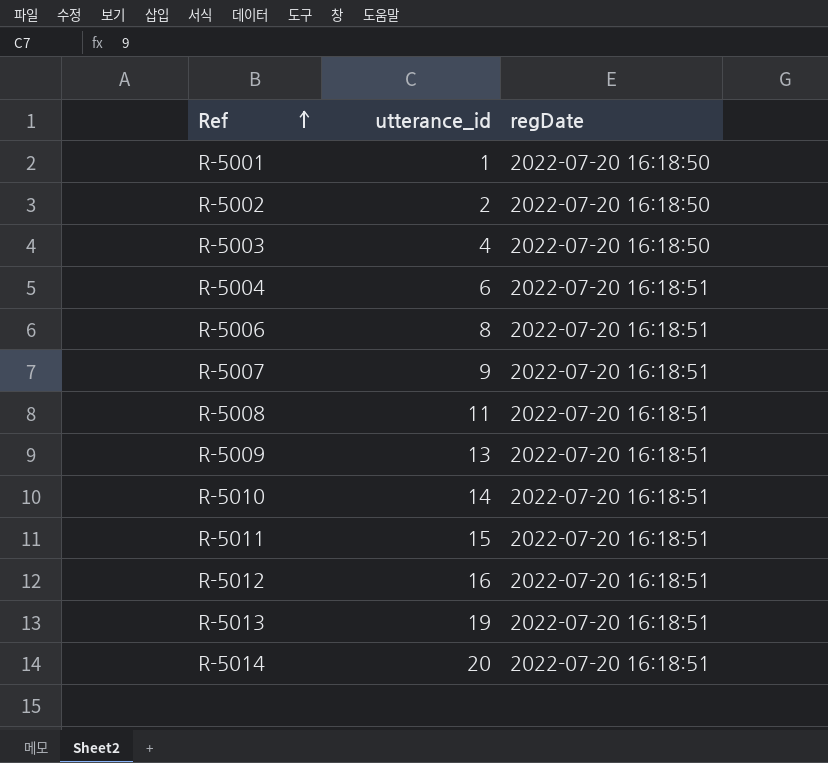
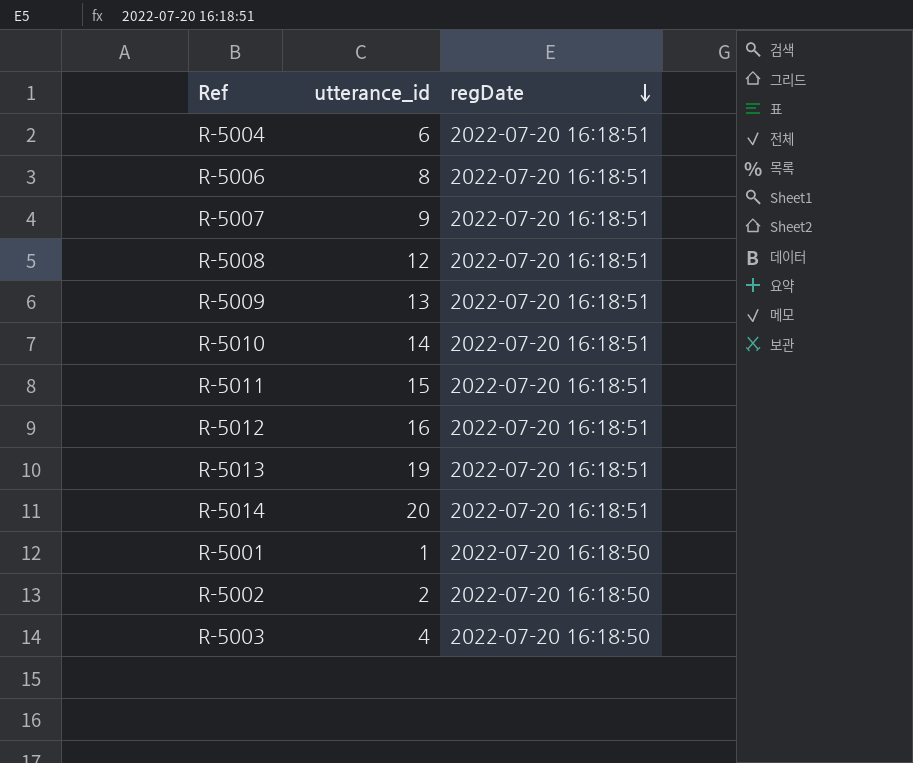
row order: Ref ascending -> regDate descending
R-5008 | utterance_id: 11 -> 12

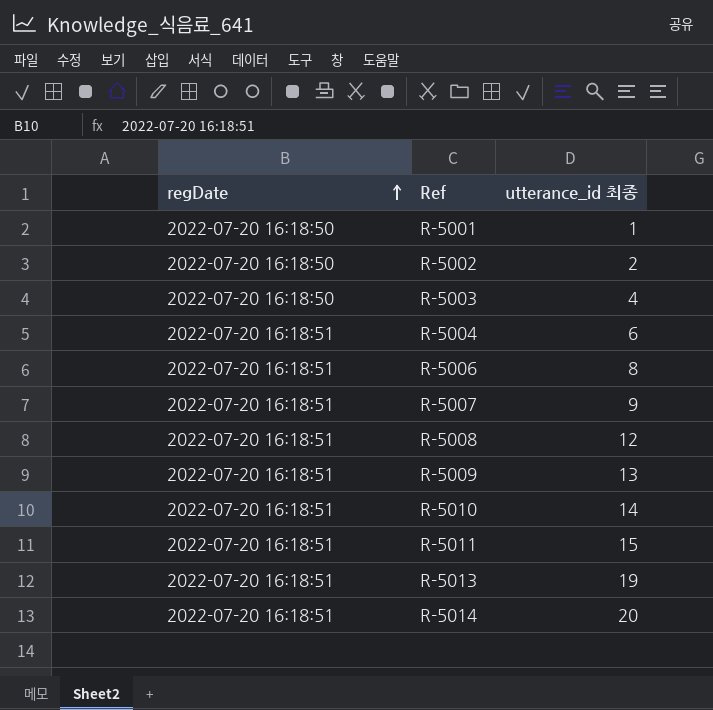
row order: regDate descending -> regDate ascending
column regDate | position: 3 -> 1
column name: utterance_id -> utterance_id 최종
row R-5012: 16 | 2022-07-20 16:18:51 -> none

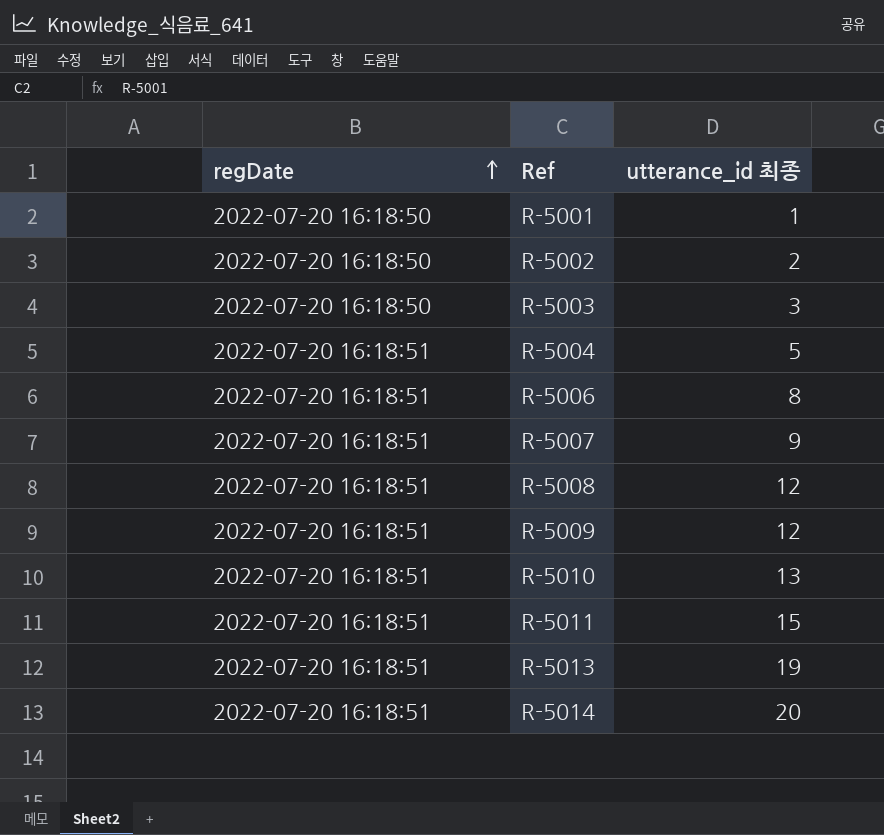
R-5003 | utterance_id 최종: 4 -> 3
R-5004 | utterance_id 최종: 6 -> 5
R-5009 | utterance_id 최종: 13 -> 12
R-5010 | utterance_id 최종: 14 -> 13

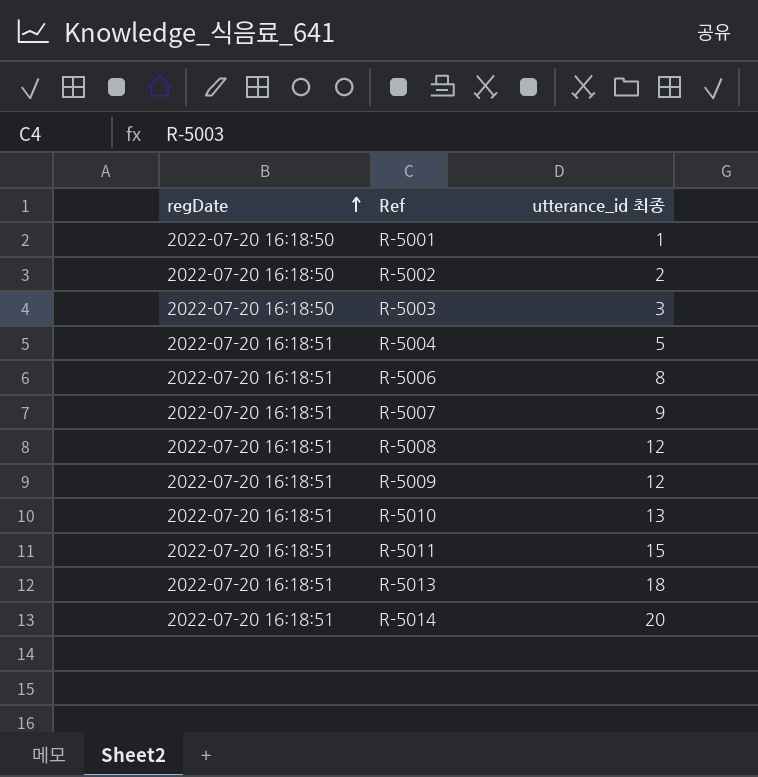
R-5013 | utterance_id 최종: 19 -> 18

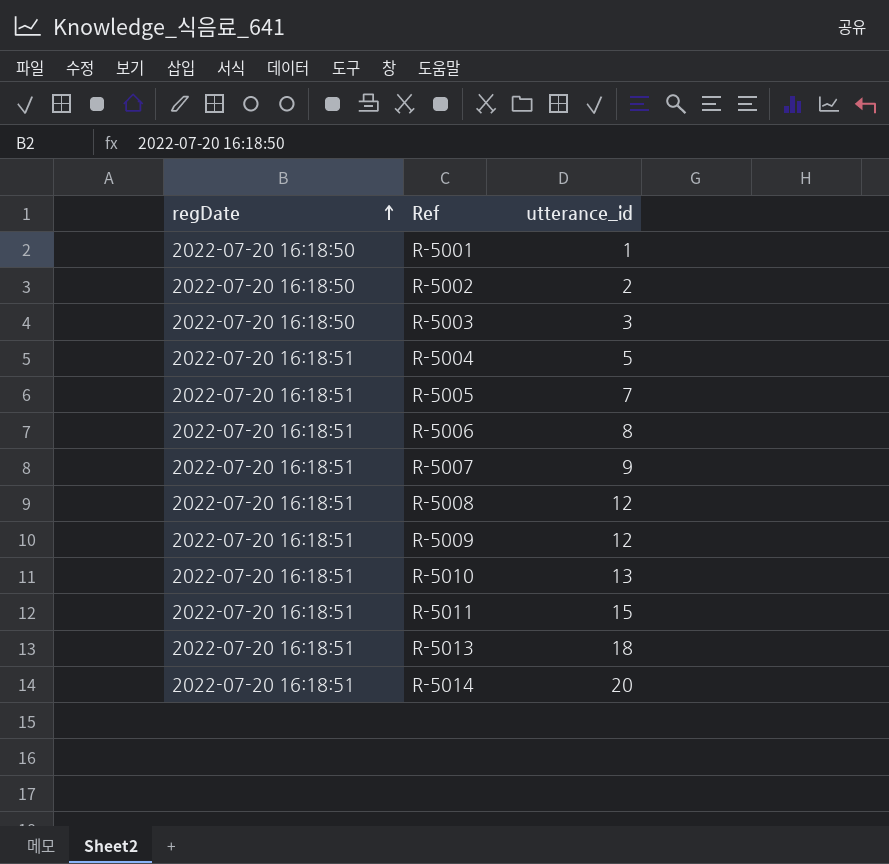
column name: utterance_id 최종 -> utterance_id
row R-5005: none -> 2022-07-20 16:18:51 | 7

